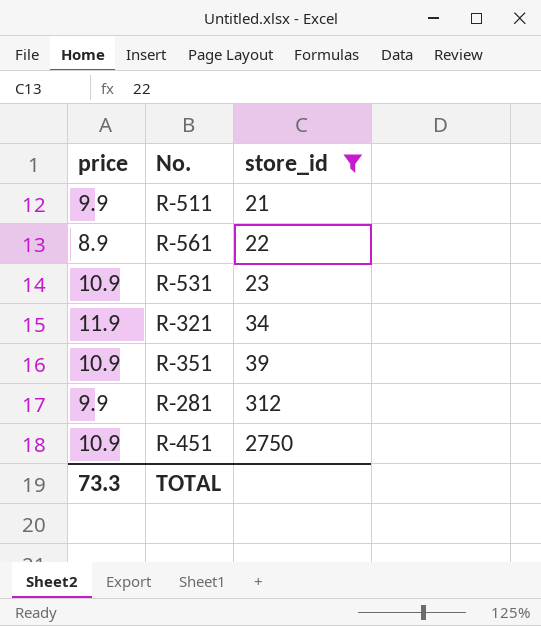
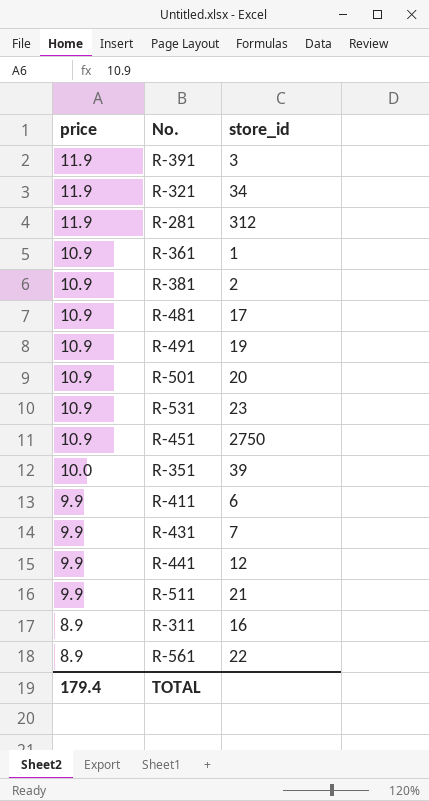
filter: store_id >= 21 -> none
row order: store_id ascending -> price descending
R-281 | price: 9.9 -> 11.9
R-351 | price: 10.9 -> 10.0
TOTAL | price: 73.3 -> 179.4

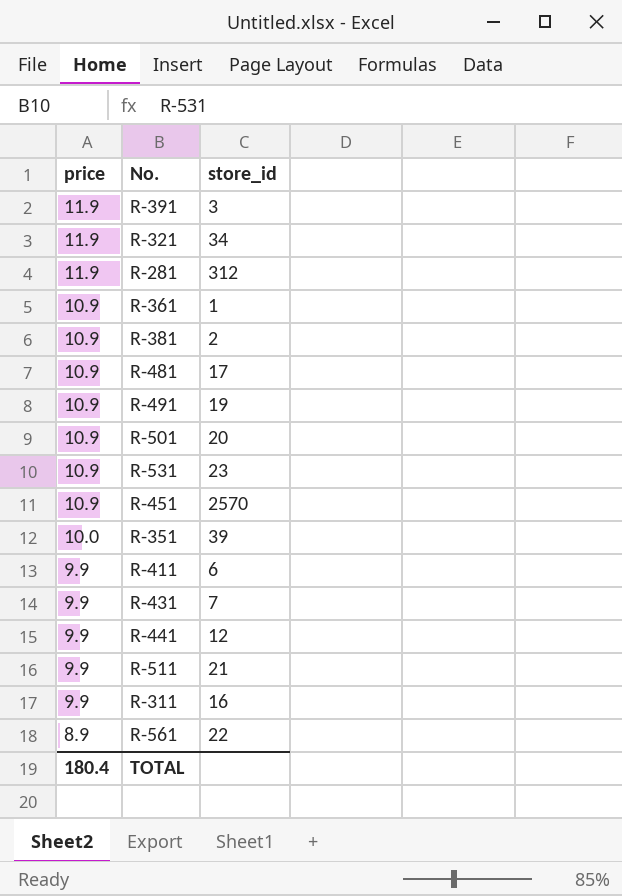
R-451 | store_id: 2750 -> 2570
R-311 | price: 8.9 -> 9.9
TOTAL | price: 179.4 -> 180.4

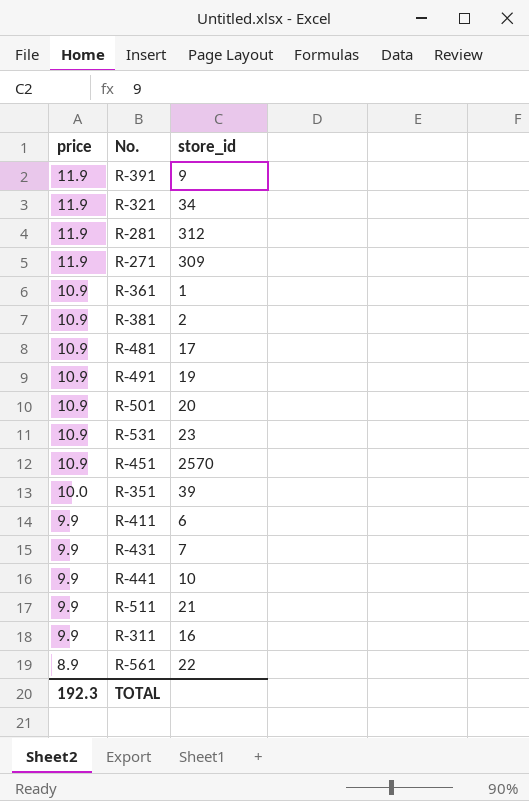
R-391 | store_id: 3 -> 9
row R-271: none -> 11.9 | 309
R-441 | store_id: 12 -> 10
TOTAL | price: 180.4 -> 192.3

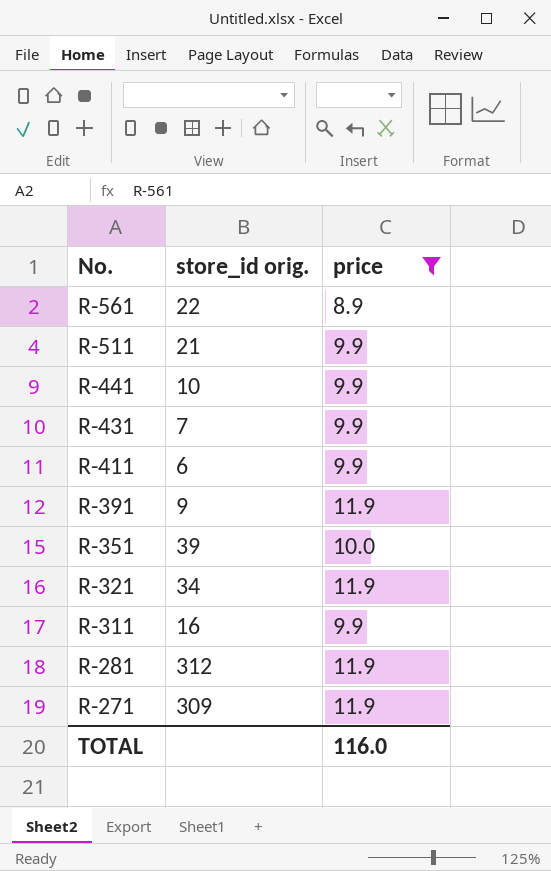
filter: none -> price != 10.9
row order: price descending -> No. descending
column name: store_id -> store_id orig.
column price | position: 1 -> 3
TOTAL | price: 192.3 -> 116.0

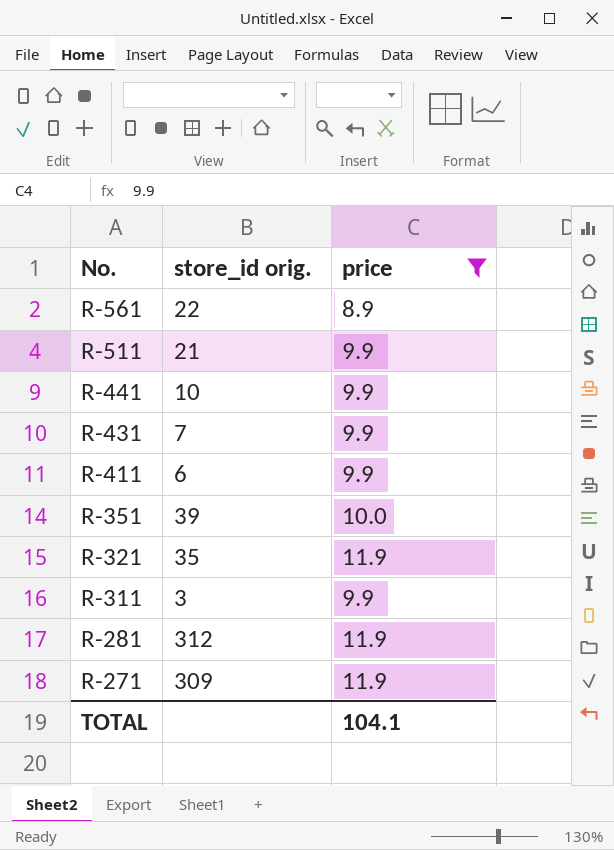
row R-391: 9 | 11.9 -> none
R-321 | store_id orig.: 34 -> 35
R-311 | store_id orig.: 16 -> 3
TOTAL | price: 116.0 -> 104.1

